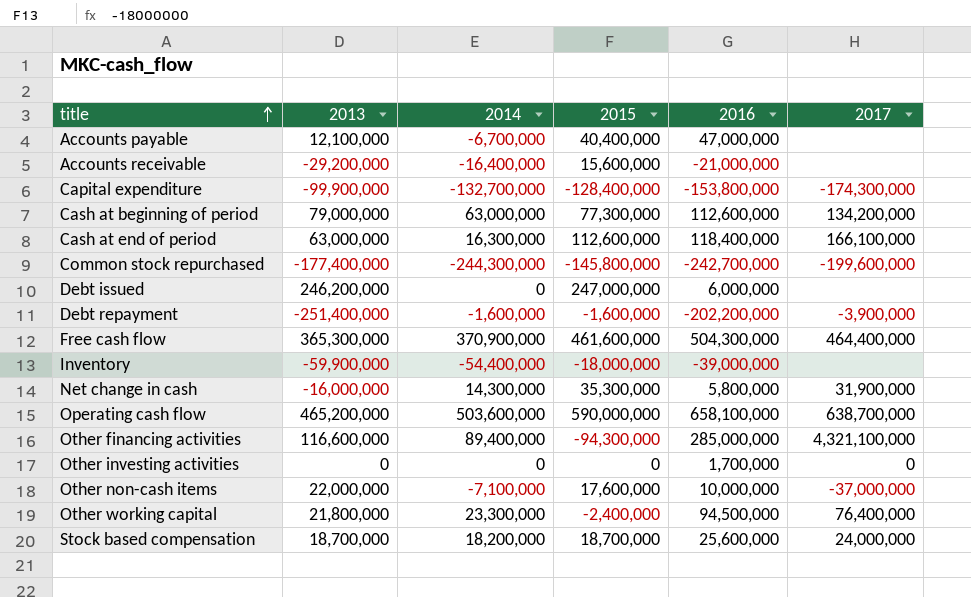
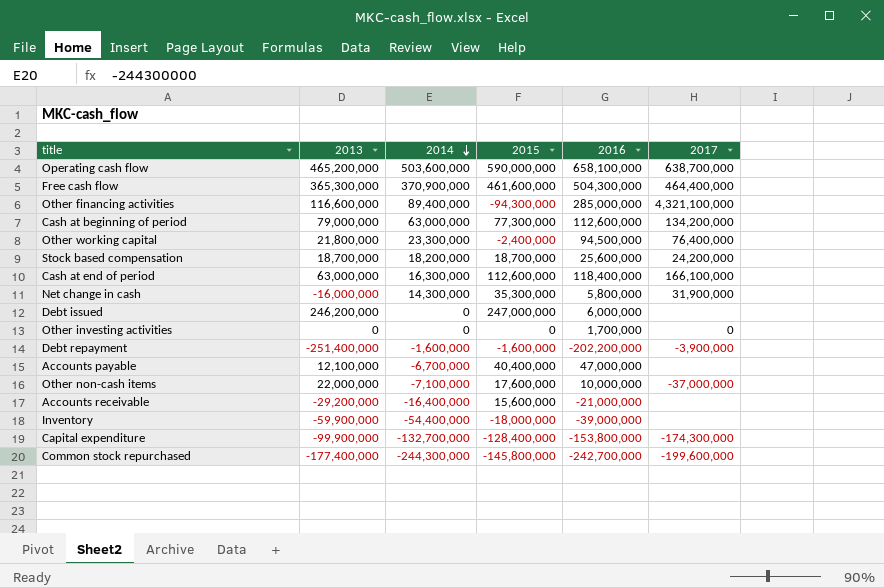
row order: title ascending -> 2014 descending
Stock based compensation | 2017: 24,000,000 -> 24,200,000

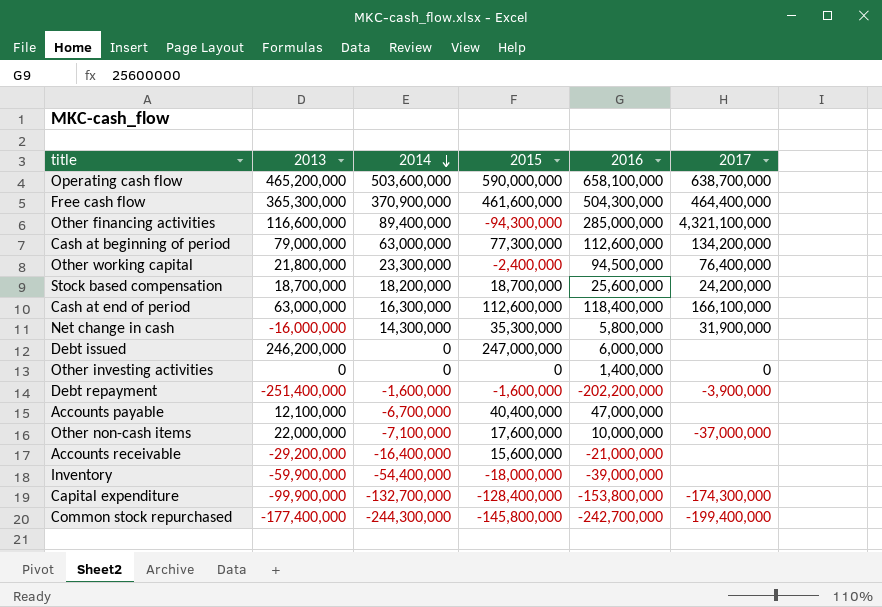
Other investing activities | 2016: 1,700,000 -> 1,400,000
Common stock repurchased | 2017: -199,600,000 -> -199,400,000

